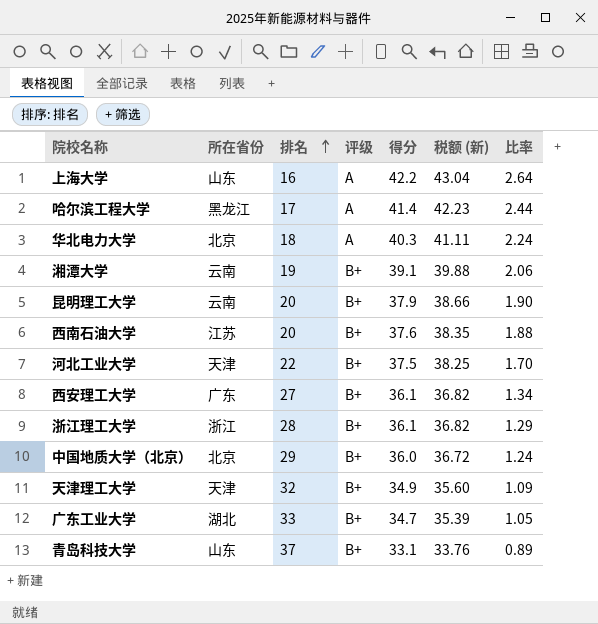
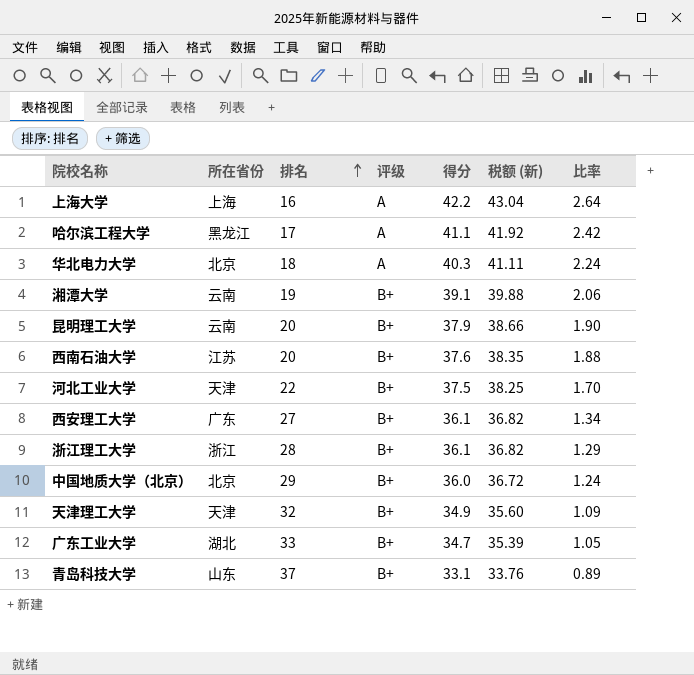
上海大学 | 所在省份: 山东 -> 上海
哈尔滨工程大学 | 得分: 41.4 -> 41.1
哈尔滨工程大学 | 税额 (新): 42.23 -> 41.92
哈尔滨工程大学 | 比率: 2.44 -> 2.42

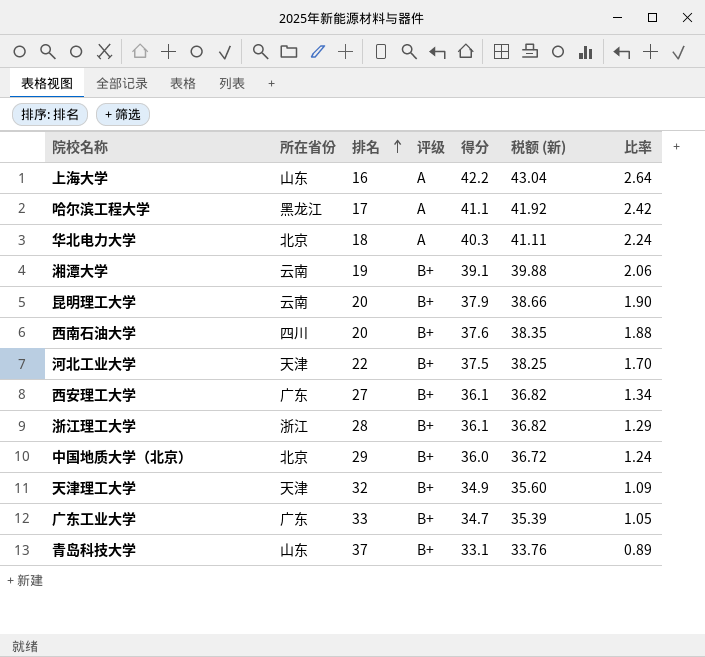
上海大学 | 所在省份: 上海 -> 山东
西南石油大学 | 所在省份: 江苏 -> 四川
广东工业大学 | 所在省份: 湖北 -> 广东

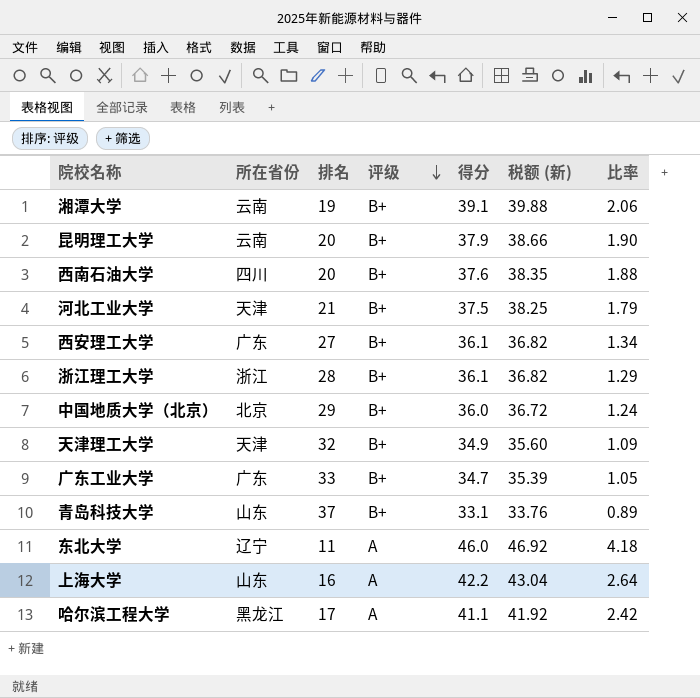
row order: 排名 ascending -> 评级 descending
row 华北电力大学: 北京 | 18 | A | 40.3 | 41.11 | 2.24 -> none
河北工业大学 | 排名: 22 -> 21
河北工业大学 | 比率: 1.70 -> 1.79
row 东北大学: none -> 辽宁 | 11 | A | 46.0 | 46.92 | 4.18

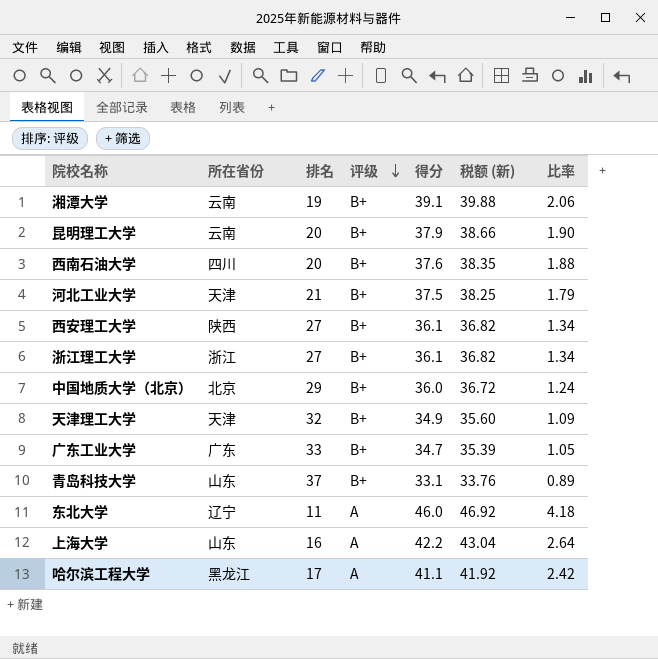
西安理工大学 | 所在省份: 广东 -> 陕西
浙江理工大学 | 排名: 28 -> 27
浙江理工大学 | 比率: 1.29 -> 1.34

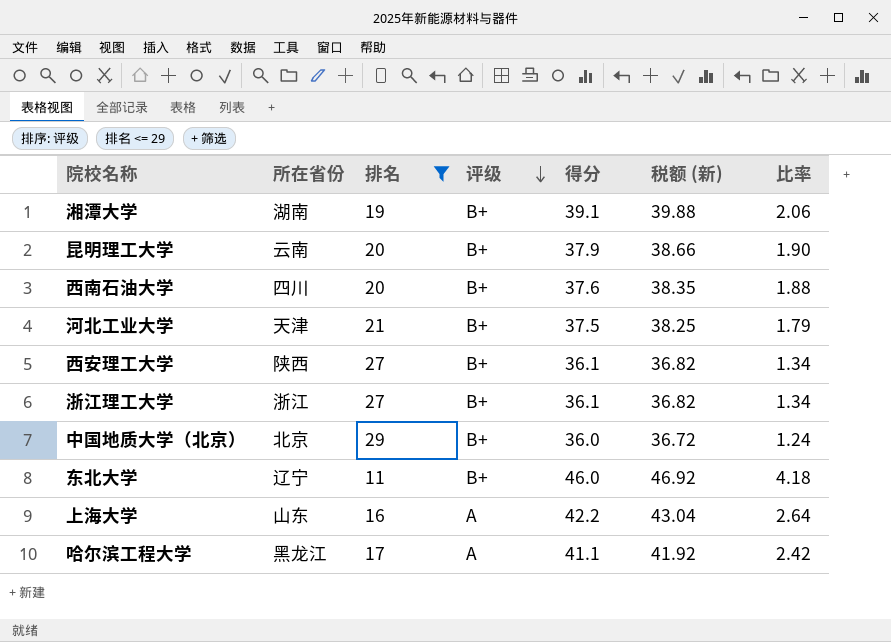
filter: none -> 排名 <= 29
湘潭大学 | 所在省份: 云南 -> 湖南
东北大学 | 评级: A -> B+

